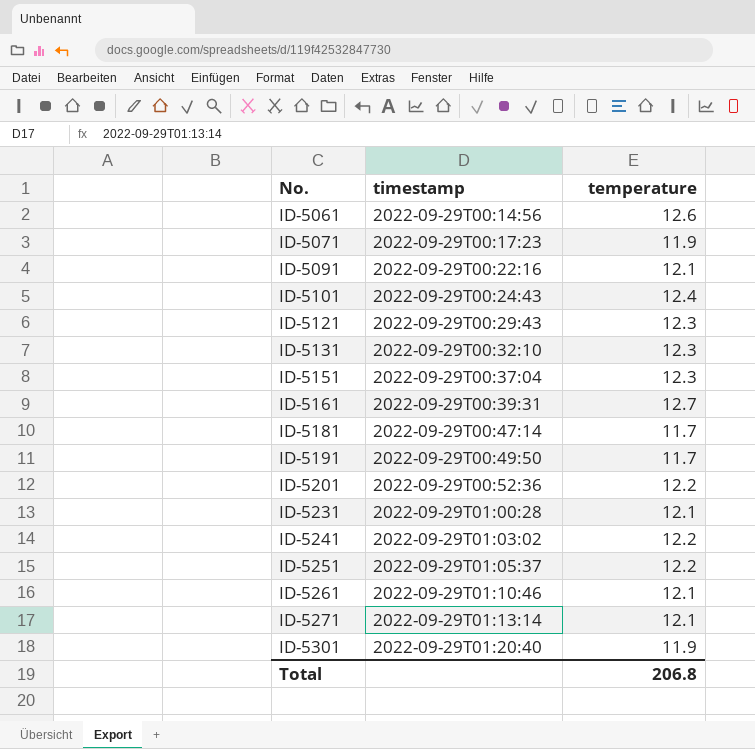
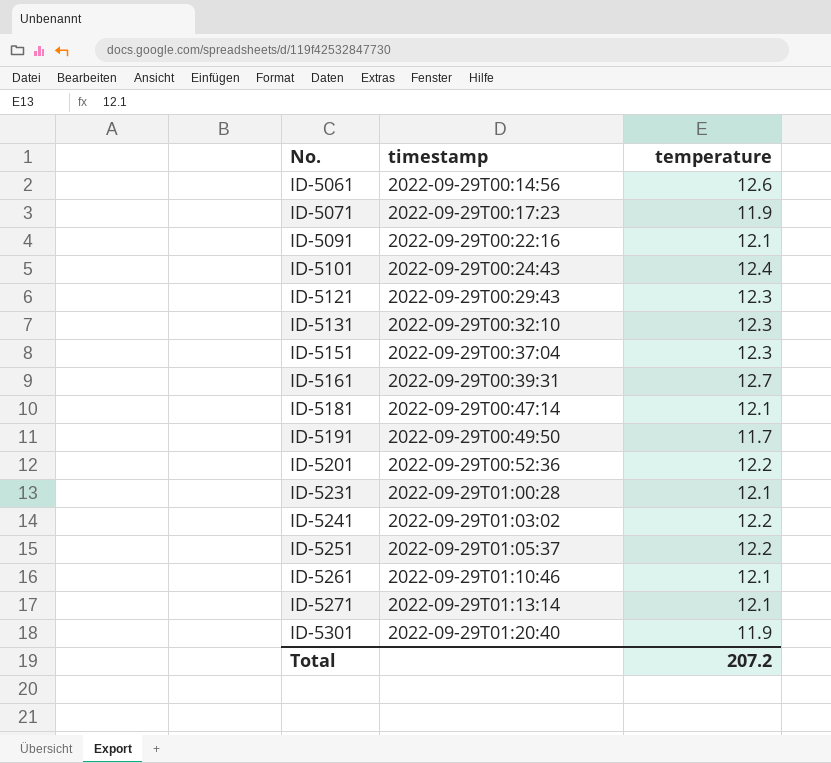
ID-5181 | temperature: 11.7 -> 12.1
Total | temperature: 206.8 -> 207.2

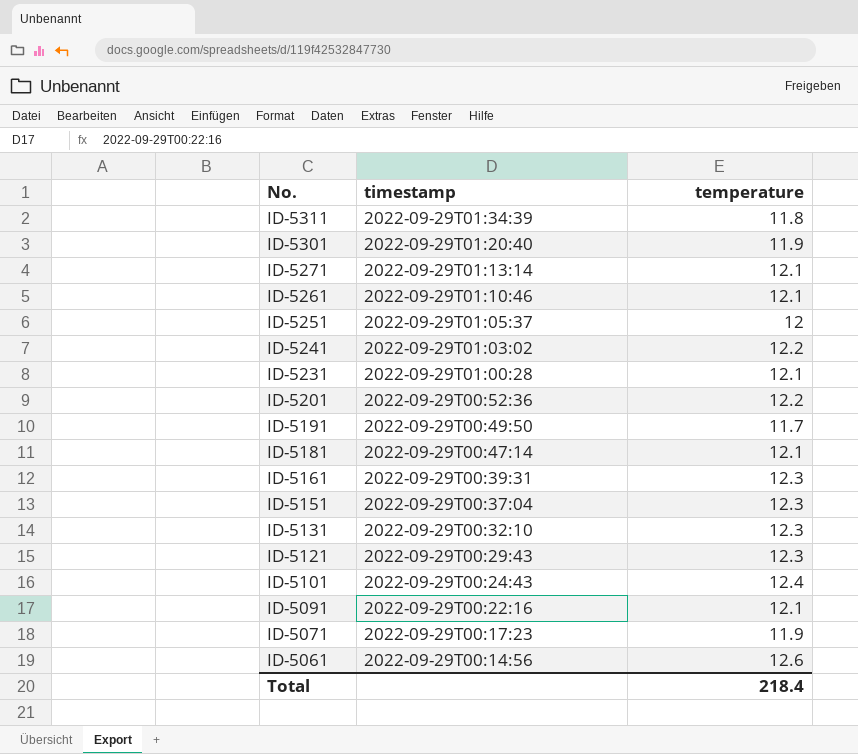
row order: No. ascending -> No. descending
row ID-5311: none -> 2022-09-29T01:34:39 | 11.8
ID-5251 | temperature: 12.2 -> 12
ID-5161 | temperature: 12.7 -> 12.3
Total | temperature: 207.2 -> 218.4

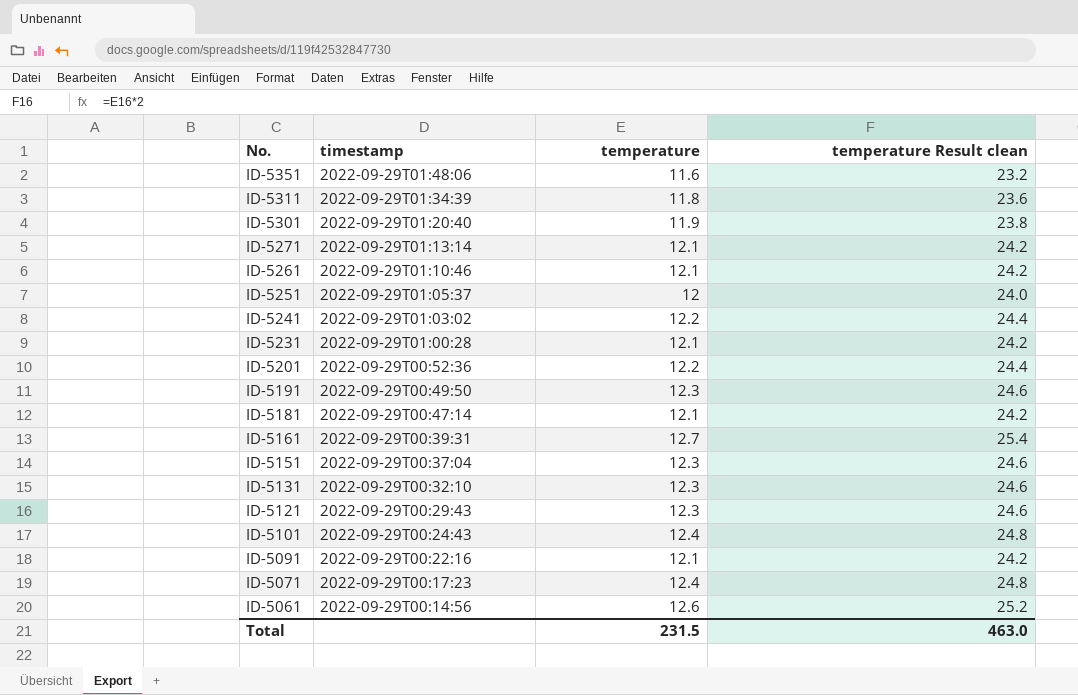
column temperature Result clean | formula: none -> [temperature] * 2
row ID-5351: none -> 2022-09-29T01:48:06 | 11.6 | 23.2
ID-5191 | temperature: 11.7 -> 12.3
ID-5161 | temperature: 12.3 -> 12.7
ID-5071 | temperature: 11.9 -> 12.4
Total | temperature: 218.4 -> 231.5

